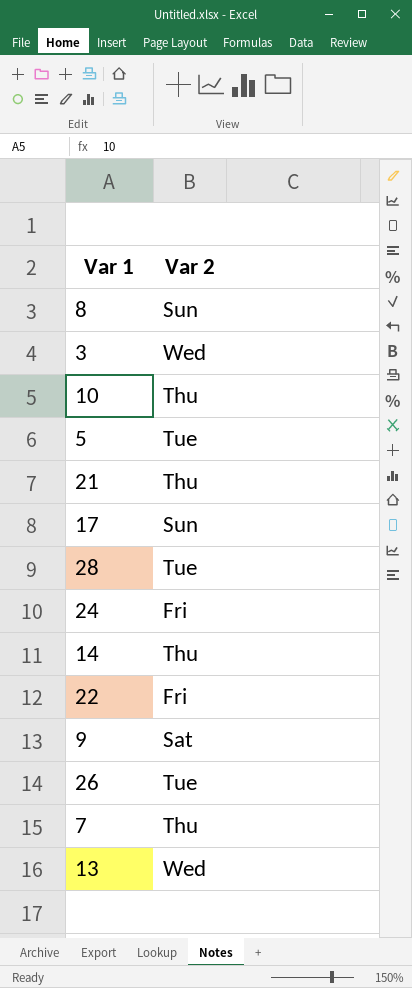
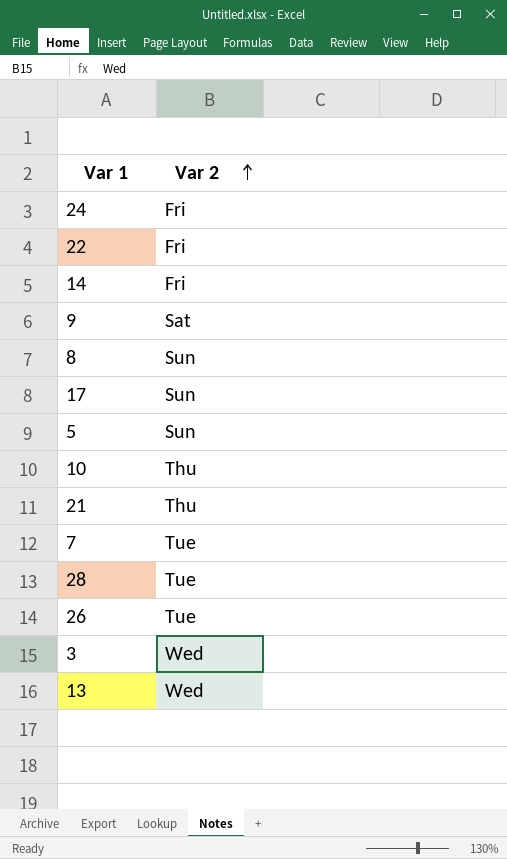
row order: none -> Var 2 ascending
14 | Var 2: Thu -> Fri
5 | Var 2: Tue -> Sun
7 | Var 2: Thu -> Tue

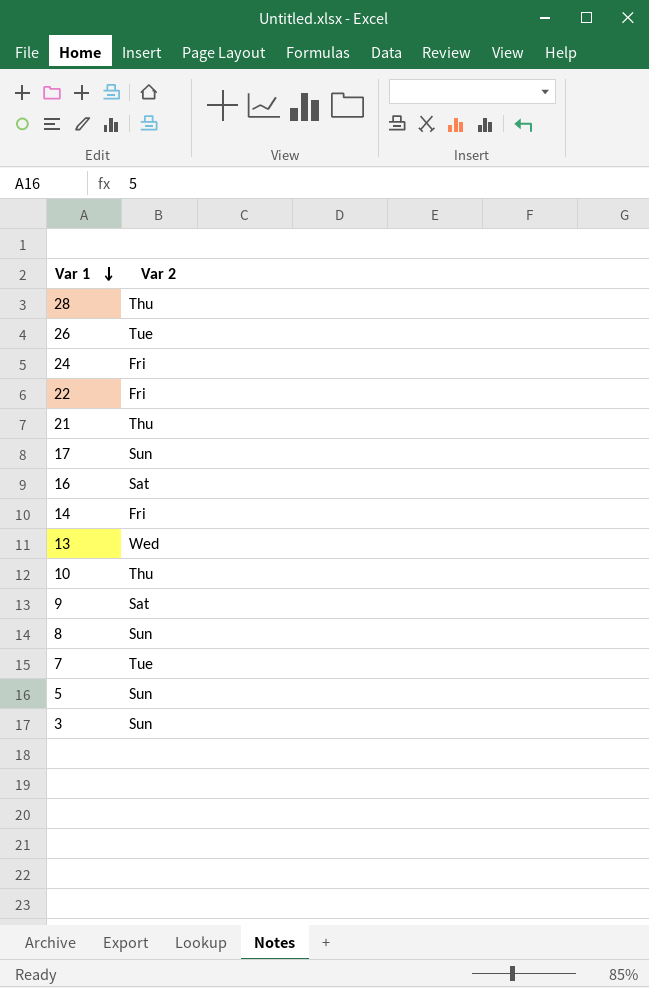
row order: Var 2 ascending -> Var 1 descending
28 | Var 2: Tue -> Thu
row 16: none -> Sat
3 | Var 2: Wed -> Sun

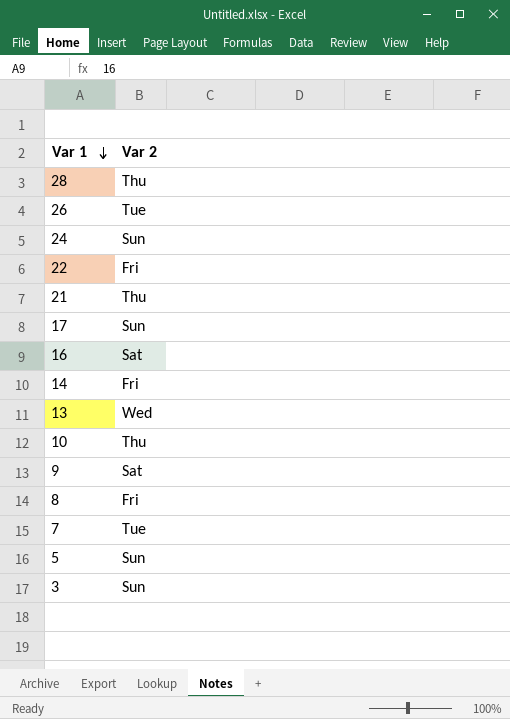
24 | Var 2: Fri -> Sun
8 | Var 2: Sun -> Fri

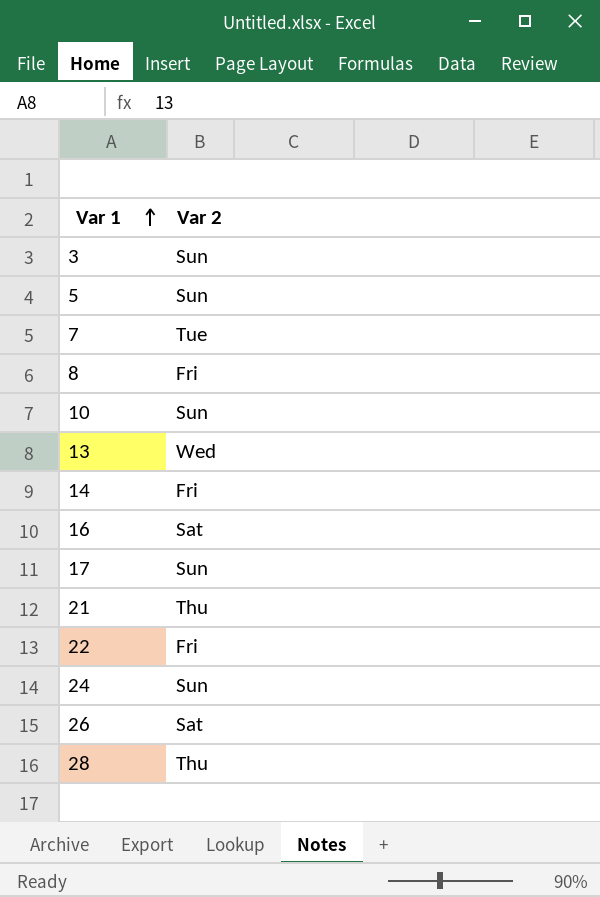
row order: Var 1 descending -> Var 1 ascending
row 9: Sat -> none
10 | Var 2: Thu -> Sun
26 | Var 2: Tue -> Sat

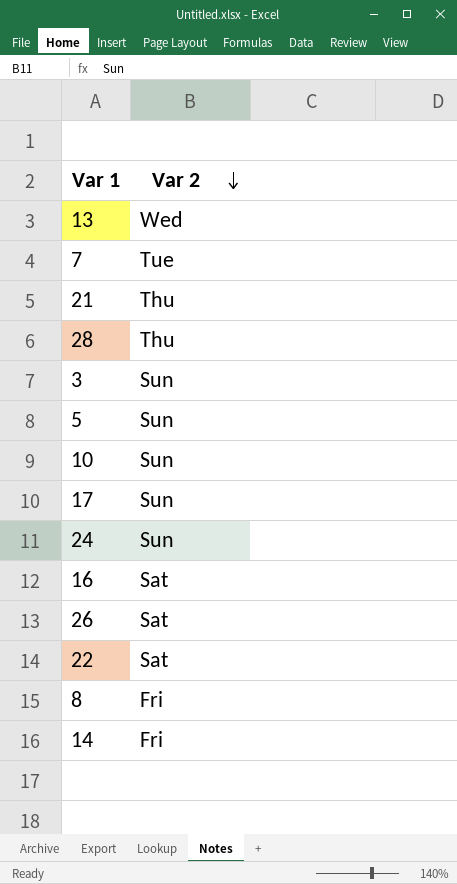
row order: Var 1 ascending -> Var 2 descending
22 | Var 2: Fri -> Sat

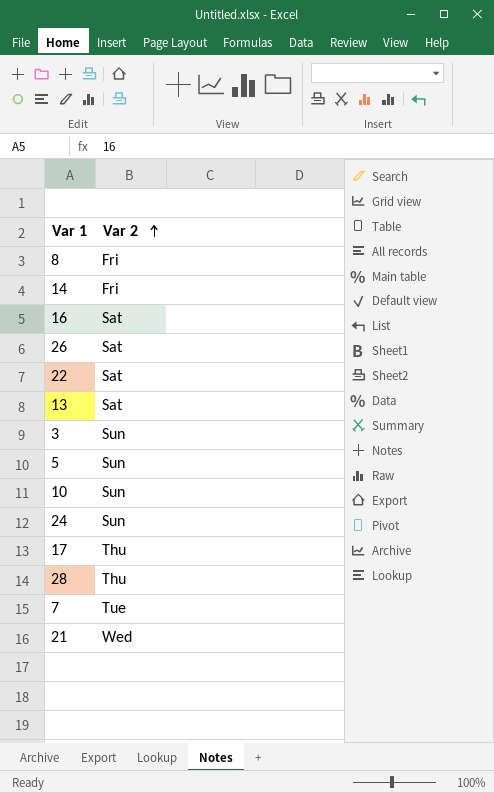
row order: Var 2 descending -> Var 2 ascending
13 | Var 2: Wed -> Sat
17 | Var 2: Sun -> Thu
21 | Var 2: Thu -> Wed

